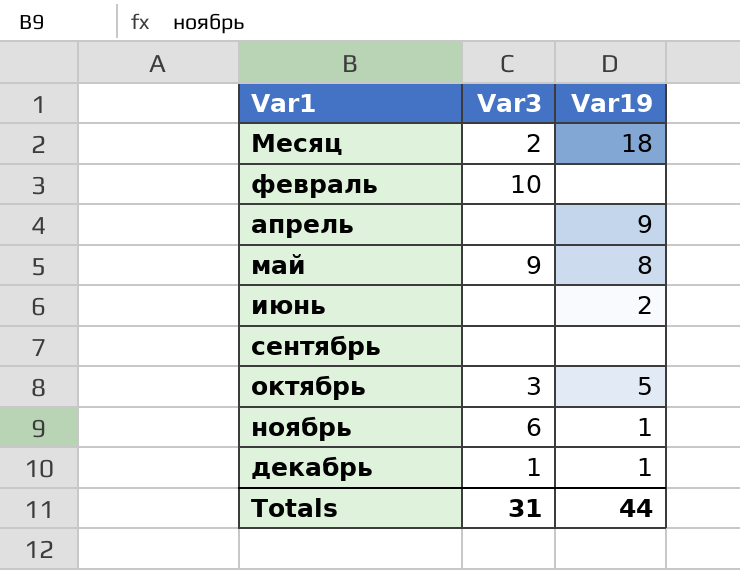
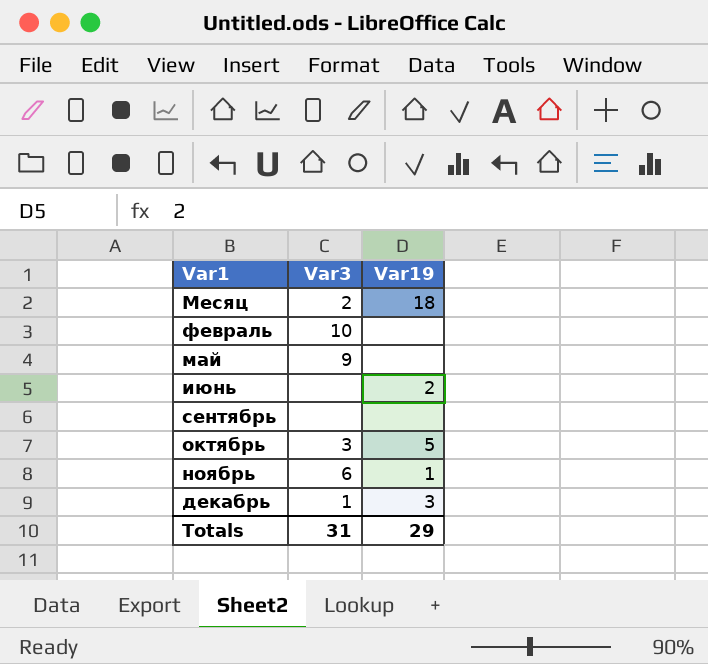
row апрель: none | 9 -> none
май | Var19: 8 -> none
декабрь | Var19: 1 -> 3
Totals | Var19: 44 -> 29

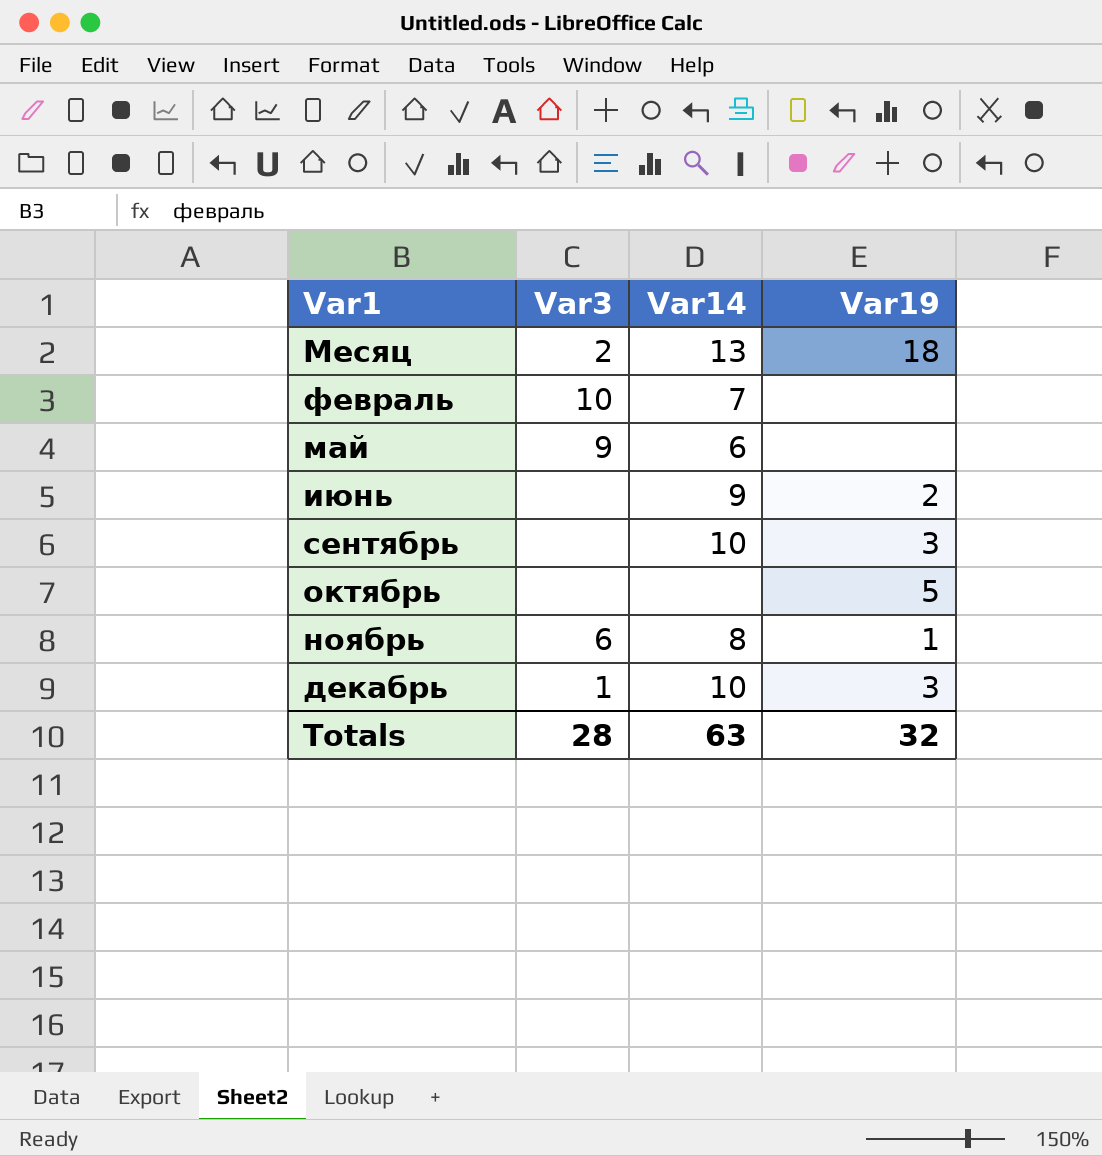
column Var14 | position: none -> 3
сентябрь | Var19: none -> 3
октябрь | Var3: 3 -> none
Totals | Var3: 31 -> 28
Totals | Var19: 29 -> 32

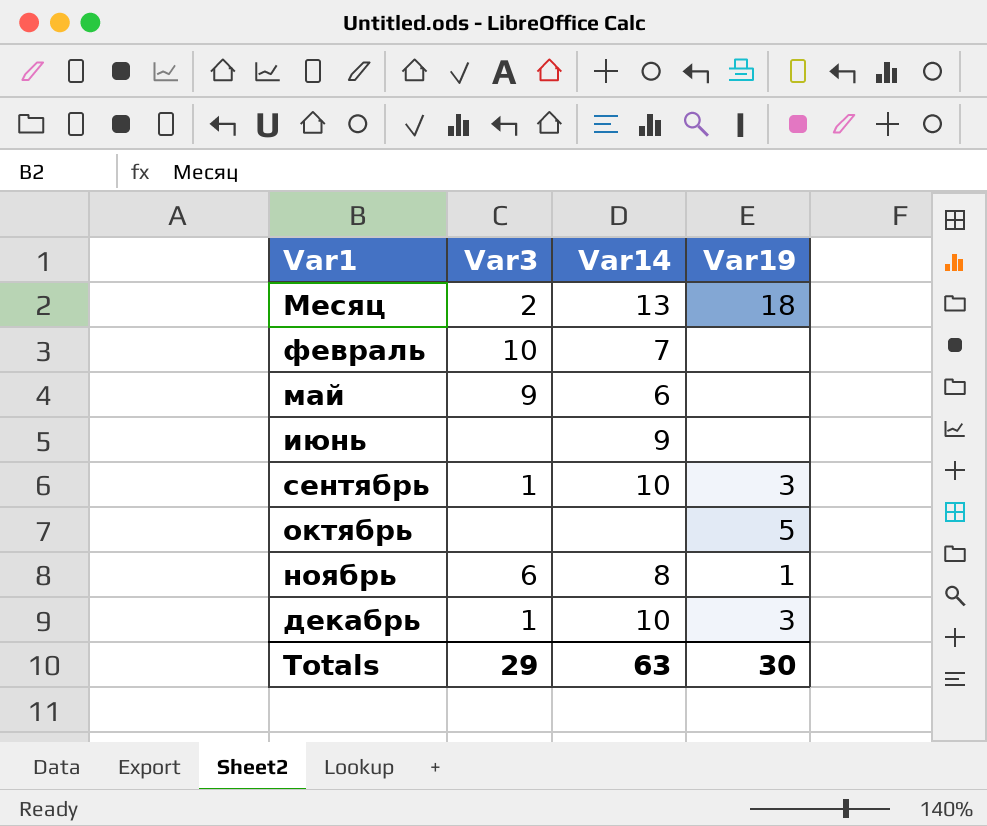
июнь | Var19: 2 -> none
сентябрь | Var3: none -> 1
Totals | Var3: 28 -> 29
Totals | Var19: 32 -> 30

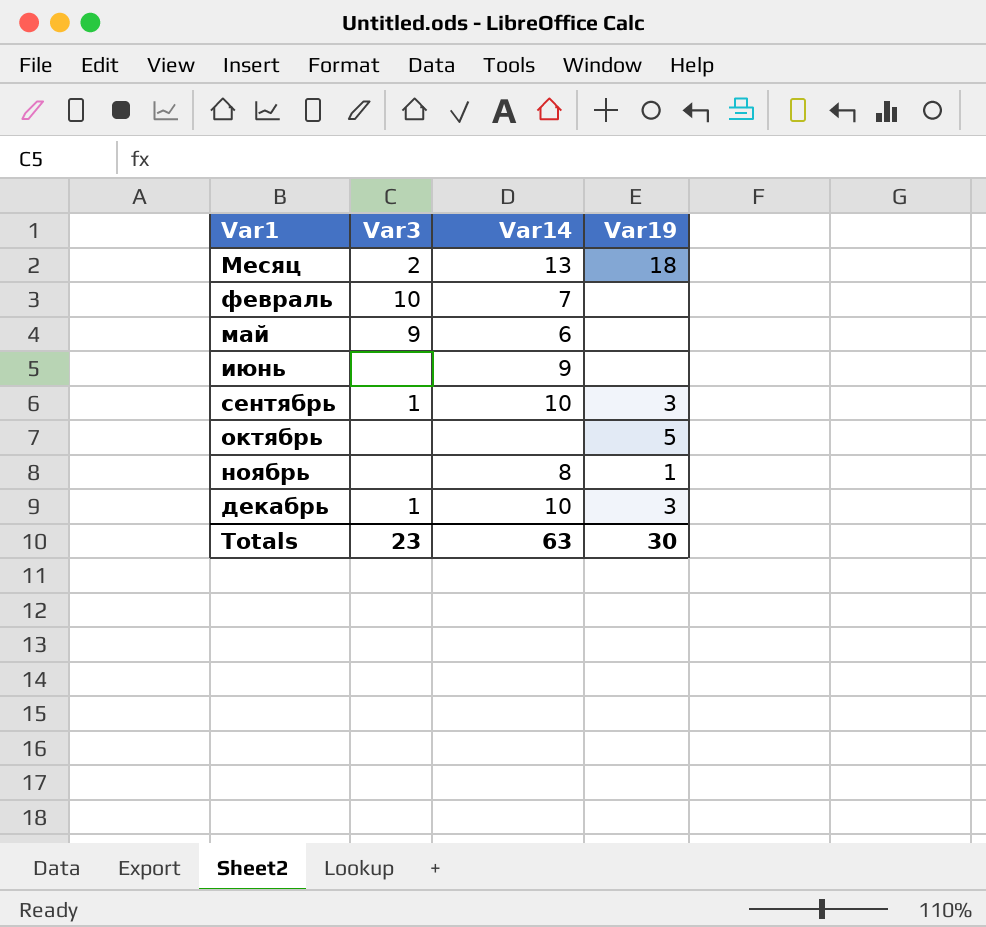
ноябрь | Var3: 6 -> none
Totals | Var3: 29 -> 23

